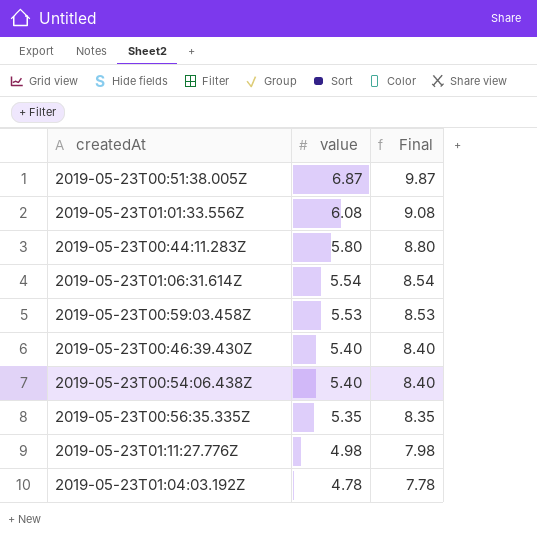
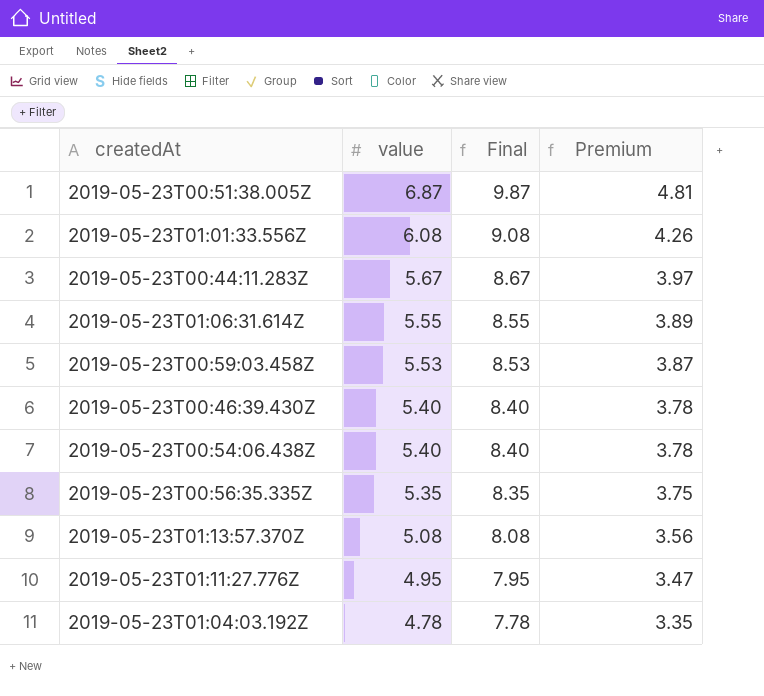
column Premium | formula: none -> [value] * 0.7
2019-05-23T00:44:11.283Z | value: 5.80 -> 5.67
2019-05-23T00:44:11.283Z | Final: 8.80 -> 8.67
2019-05-23T01:06:31.614Z | value: 5.54 -> 5.55
2019-05-23T01:06:31.614Z | Final: 8.54 -> 8.55
row 2019-05-23T01:13:57.370Z: none -> 5.08 | 8.08 | 3.56
2019-05-23T01:11:27.776Z | value: 4.98 -> 4.95
2019-05-23T01:11:27.776Z | Final: 7.98 -> 7.95

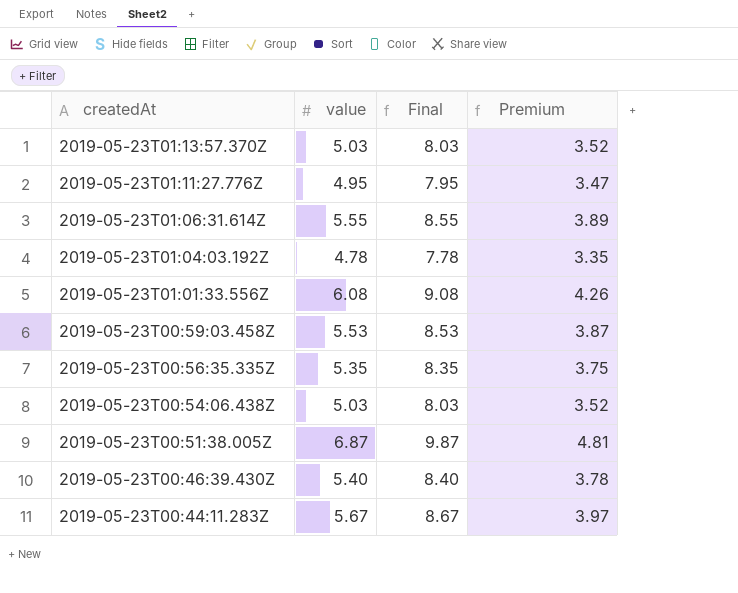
row order: value descending -> createdAt descending
2019-05-23T01:13:57.370Z | value: 5.08 -> 5.03
2019-05-23T01:13:57.370Z | Final: 8.08 -> 8.03
2019-05-23T01:13:57.370Z | Premium: 3.56 -> 3.52
2019-05-23T00:54:06.438Z | value: 5.40 -> 5.03
2019-05-23T00:54:06.438Z | Final: 8.40 -> 8.03
2019-05-23T00:54:06.438Z | Premium: 3.78 -> 3.52

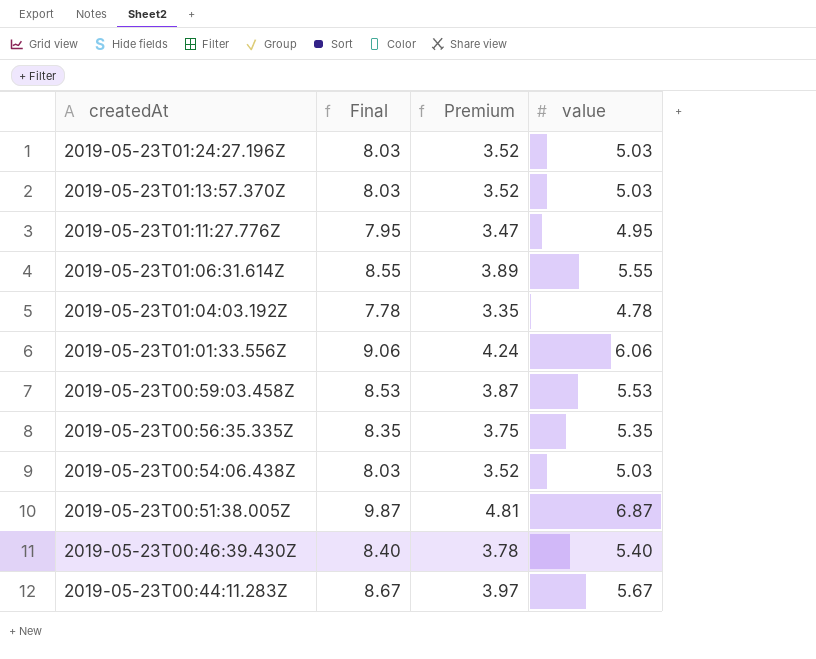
column value | position: 2 -> 4
row 2019-05-23T01:24:27.196Z: none -> 8.03 | 3.52 | 5.03
2019-05-23T01:01:33.556Z | Final: 9.08 -> 9.06
2019-05-23T01:01:33.556Z | Premium: 4.26 -> 4.24
2019-05-23T01:01:33.556Z | value: 6.08 -> 6.06

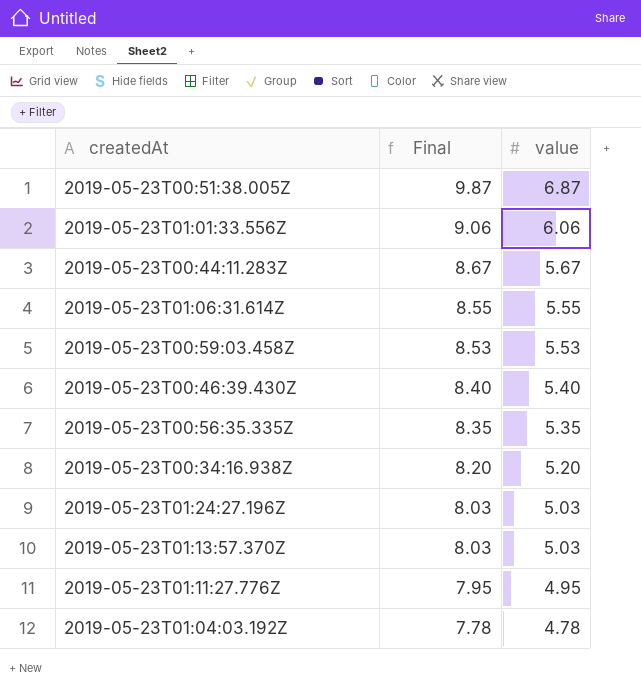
row order: createdAt descending -> Final descending
column Premium | formula: [value] * 0.7 -> none
row 2019-05-23T00:54:06.438Z: 8.03 | 3.52 | 5.03 -> none
row 2019-05-23T00:34:16.938Z: none -> 8.20 | 5.20

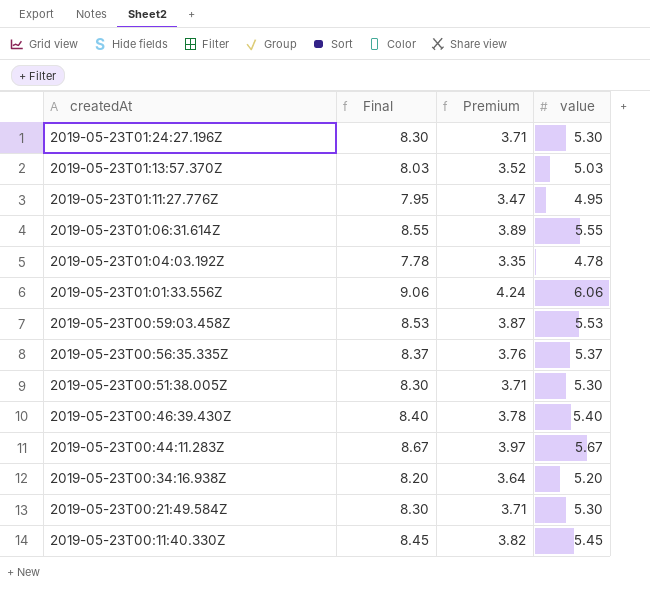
row order: Final descending -> createdAt descending
column Premium | formula: none -> [value] * 0.7
2019-05-23T01:24:27.196Z | Final: 8.03 -> 8.30
2019-05-23T01:24:27.196Z | value: 5.03 -> 5.30
2019-05-23T00:56:35.335Z | Final: 8.35 -> 8.37
2019-05-23T00:56:35.335Z | value: 5.35 -> 5.37
2019-05-23T00:51:38.005Z | Final: 9.87 -> 8.30
2019-05-23T00:51:38.005Z | value: 6.87 -> 5.30
row 2019-05-23T00:21:49.584Z: none -> 8.30 | 3.71 | 5.30
row 2019-05-23T00:11:40.330Z: none -> 8.45 | 3.82 | 5.45

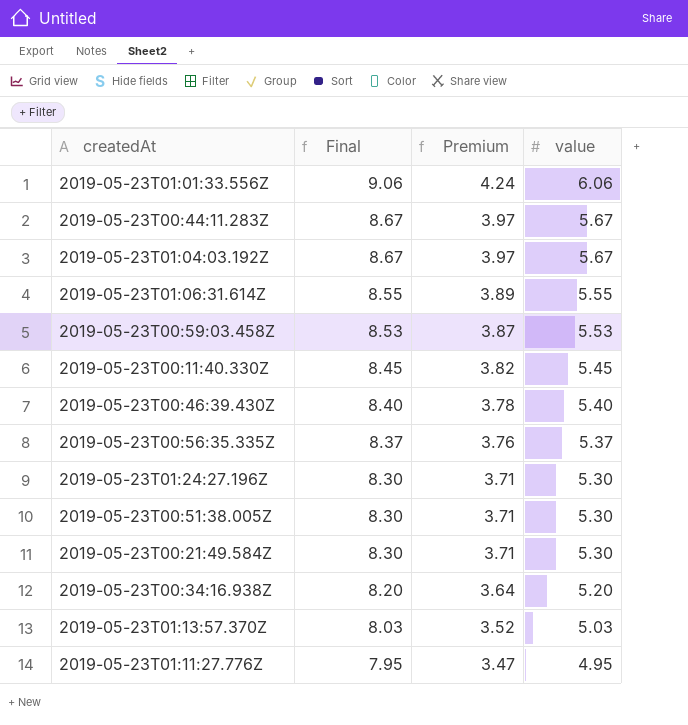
row order: createdAt descending -> Final descending
2019-05-23T01:04:03.192Z | Final: 7.78 -> 8.67
2019-05-23T01:04:03.192Z | Premium: 3.35 -> 3.97
2019-05-23T01:04:03.192Z | value: 4.78 -> 5.67

